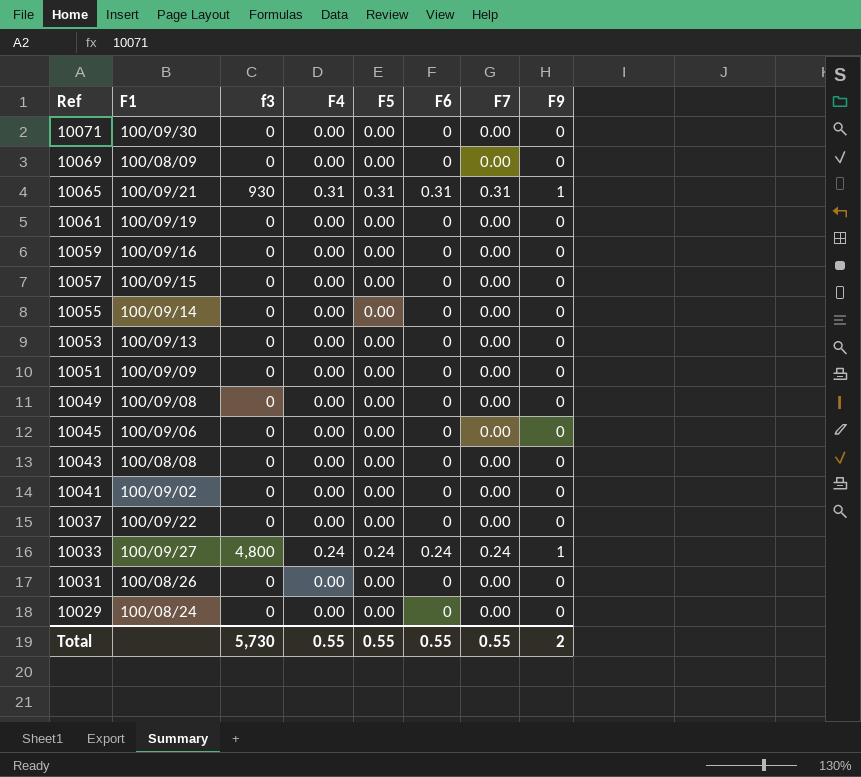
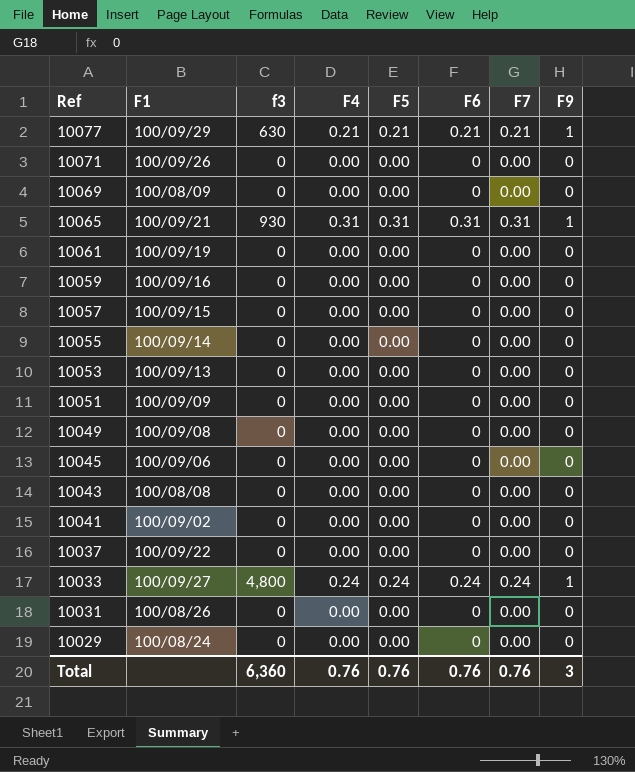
row 10077: none -> 100/09/29 | 630 | 0.21 | 0.21 | 0.21 | 0.21 | 1
10071 | F1: 100/09/30 -> 100/09/26
Total | f3: 5,730 -> 6,360
Total | F4: 0.55 -> 0.76
Total | F5: 0.55 -> 0.76
Total | F6: 0.55 -> 0.76
Total | F7: 0.55 -> 0.76
Total | F9: 2 -> 3

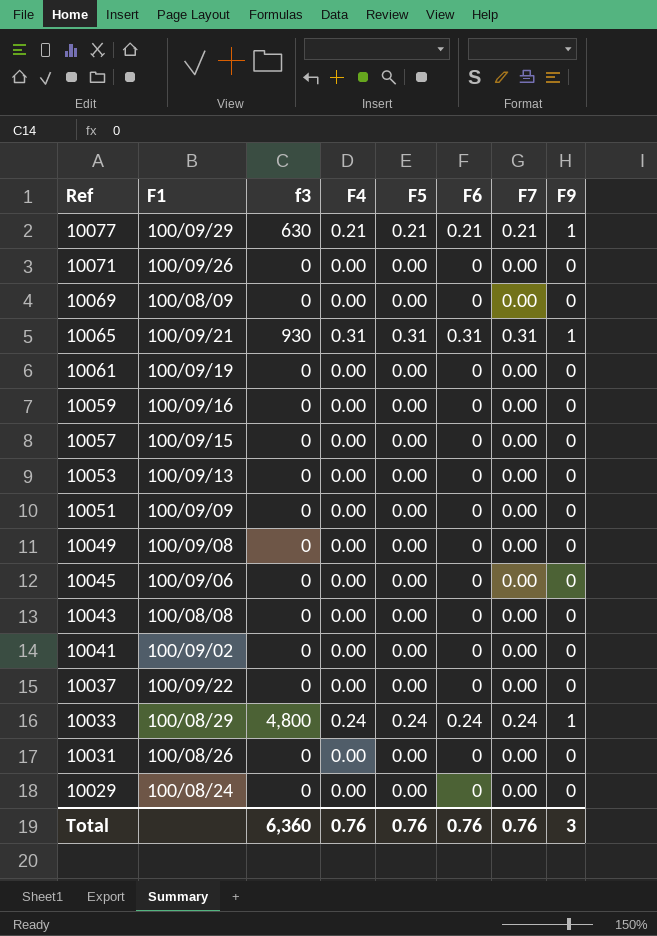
row 10055: 100/09/14 | 0 | 0.00 | 0.00 | 0 | 0.00 | 0 -> none
10033 | F1: 100/09/27 -> 100/08/29

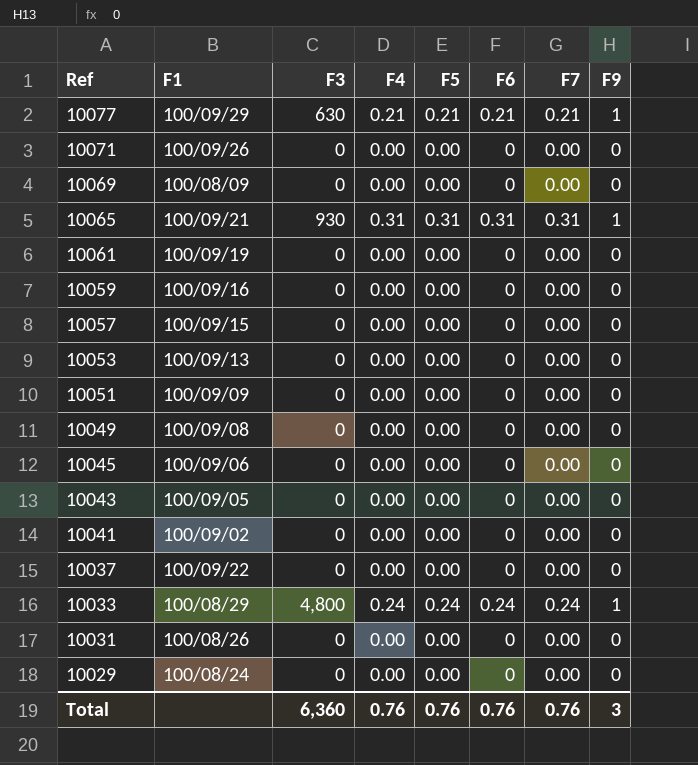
column name: f3 -> F3
10043 | F1: 100/08/08 -> 100/09/05

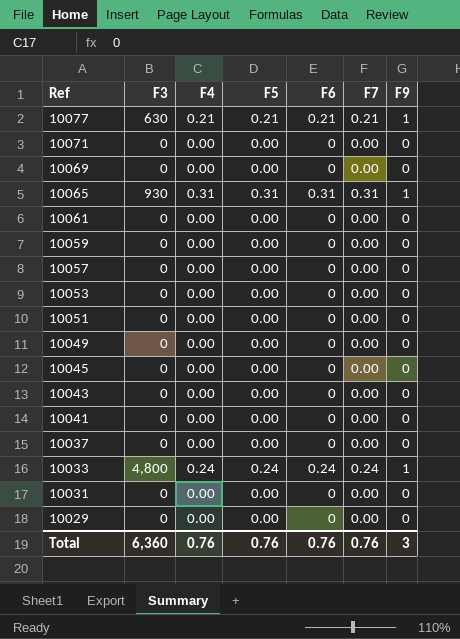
column F1 | position: 2 -> none

